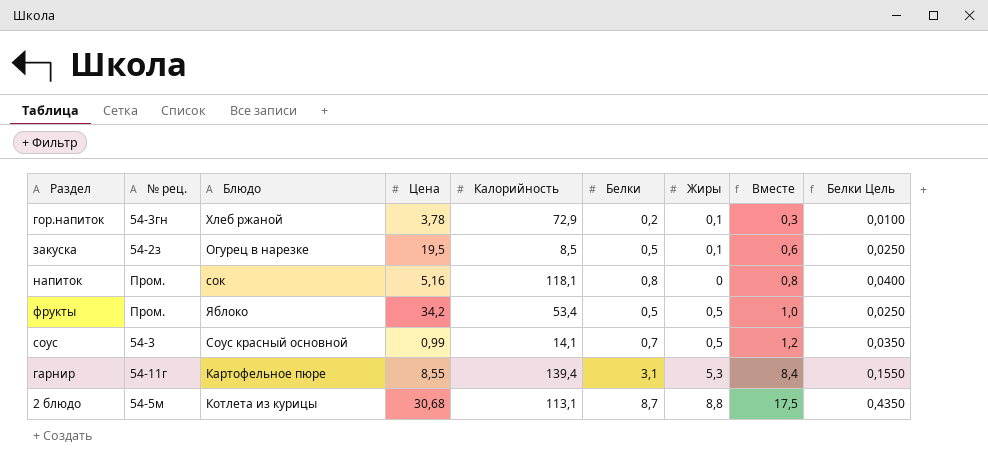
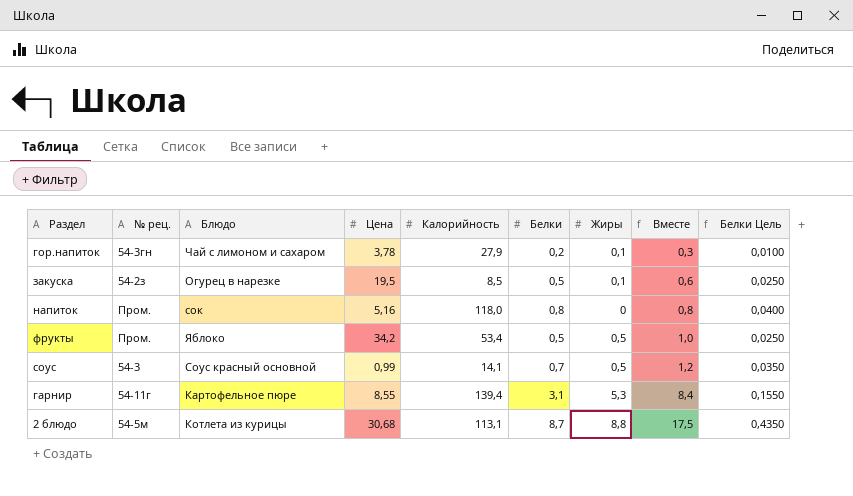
гор.напиток | Блюдо: Хлеб ржаной -> Чай с лимоном и сахаром
гор.напиток | Калорийность: 72,9 -> 27,9
напиток | Калорийность: 118,1 -> 118,0

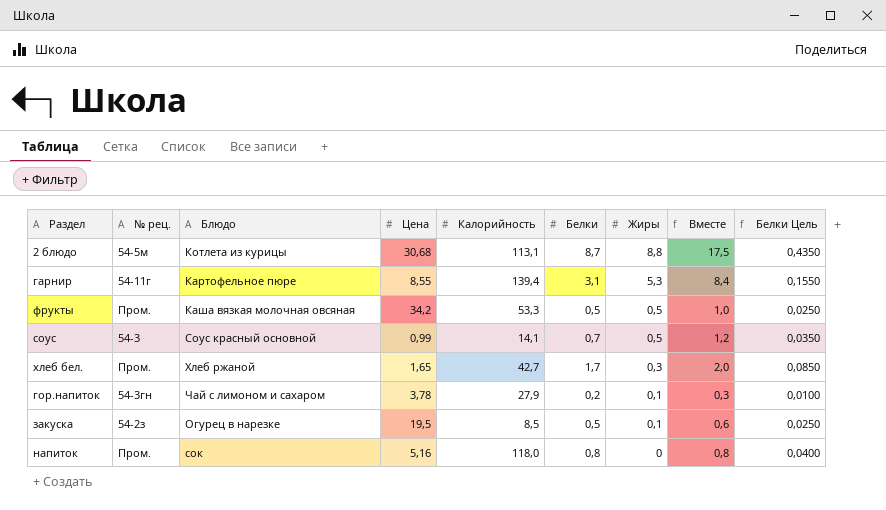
row order: Вместе ascending -> Жиры descending
фрукты | Блюдо: Яблоко -> Каша вязкая молочная овсяная
фрукты | Калорийность: 53,4 -> 53,3
row хлеб бел.: none -> Пром. | Хлеб ржаной | 1,65 | 42,7 | 1,7 | 0,3 | 2,0 | 0,0850

